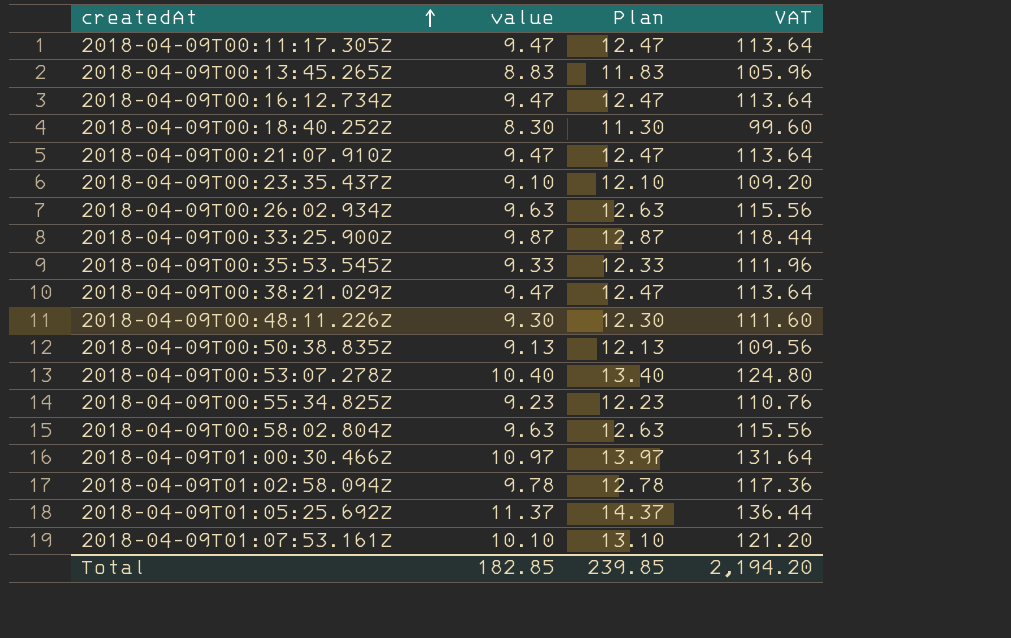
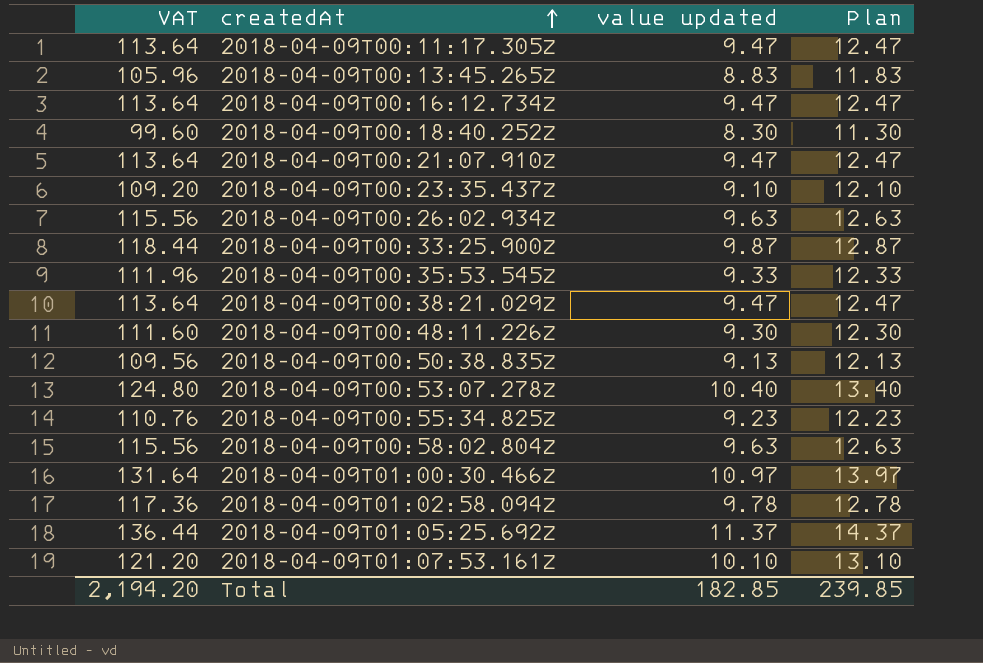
column VAT | position: 4 -> 1
column name: value -> value updated

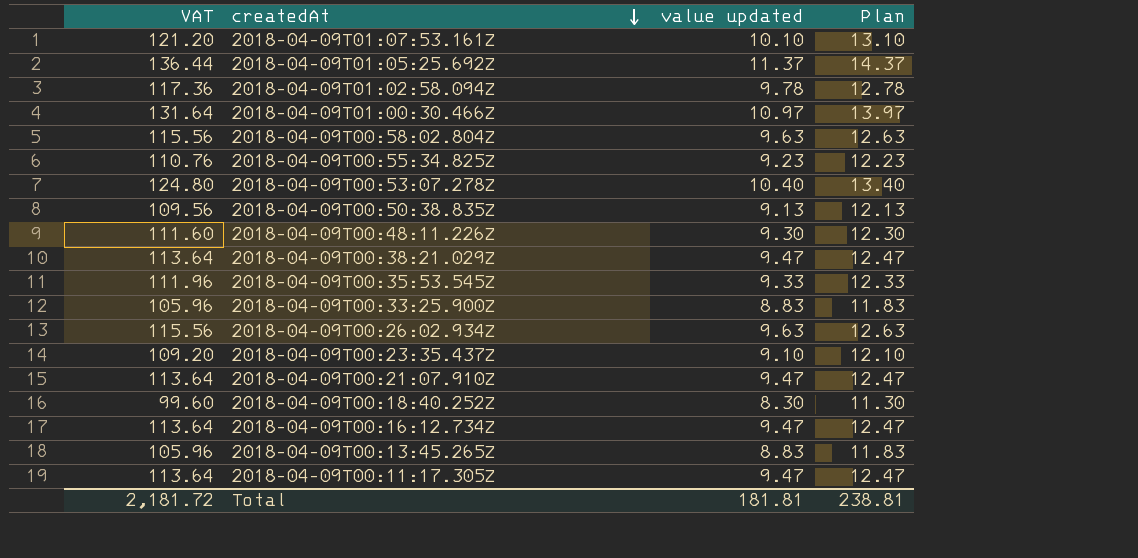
row order: createdAt ascending -> createdAt descending
2018-04-09T00:33:25.900Z | VAT: 118.44 -> 105.96
2018-04-09T00:33:25.900Z | value updated: 9.87 -> 8.83
2018-04-09T00:33:25.900Z | Plan: 12.87 -> 11.83
Total | VAT: 2,194.20 -> 2,181.72
Total | value updated: 182.85 -> 181.81
Total | Plan: 239.85 -> 238.81

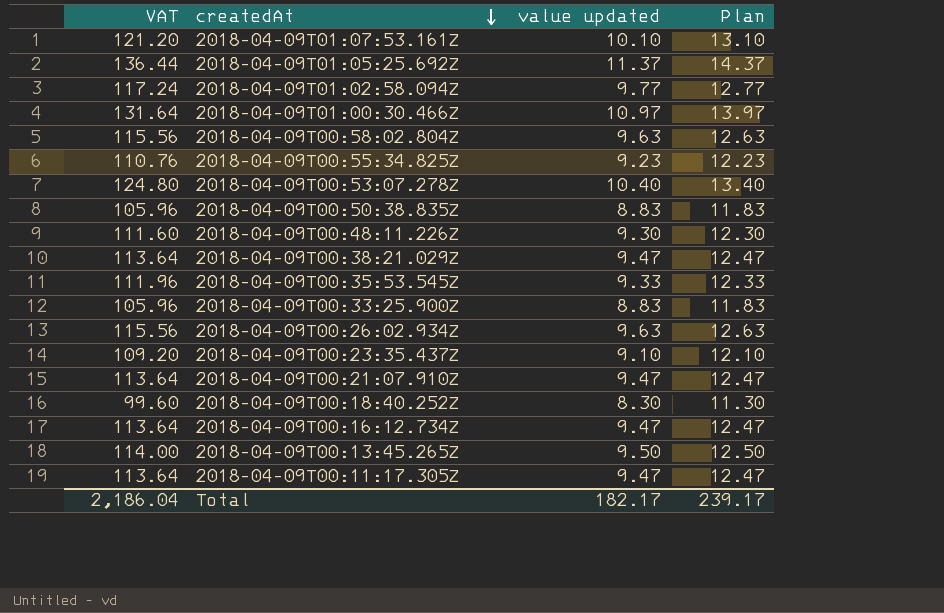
2018-04-09T01:02:58.094Z | VAT: 117.36 -> 117.24
2018-04-09T01:02:58.094Z | value updated: 9.78 -> 9.77
2018-04-09T01:02:58.094Z | Plan: 12.78 -> 12.77
2018-04-09T00:50:38.835Z | VAT: 109.56 -> 105.96
2018-04-09T00:50:38.835Z | value updated: 9.13 -> 8.83
2018-04-09T00:50:38.835Z | Plan: 12.13 -> 11.83
2018-04-09T00:13:45.265Z | VAT: 105.96 -> 114.00
2018-04-09T00:13:45.265Z | value updated: 8.83 -> 9.50
2018-04-09T00:13:45.265Z | Plan: 11.83 -> 12.50
Total | VAT: 2,181.72 -> 2,186.04
Total | value updated: 181.81 -> 182.17
Total | Plan: 238.81 -> 239.17

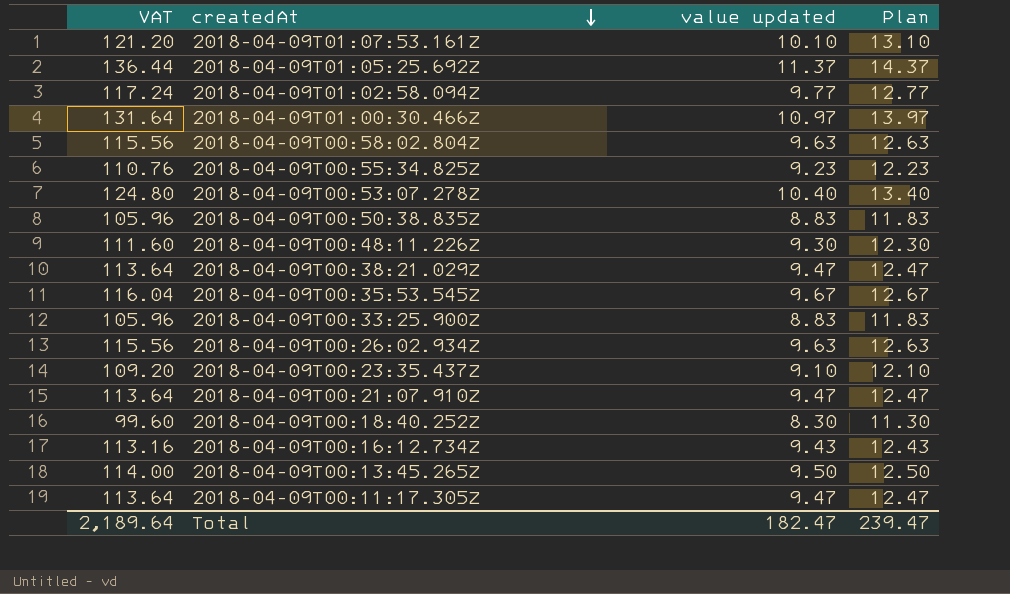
2018-04-09T00:35:53.545Z | VAT: 111.96 -> 116.04
2018-04-09T00:35:53.545Z | value updated: 9.33 -> 9.67
2018-04-09T00:35:53.545Z | Plan: 12.33 -> 12.67
2018-04-09T00:16:12.734Z | VAT: 113.64 -> 113.16
2018-04-09T00:16:12.734Z | value updated: 9.47 -> 9.43
2018-04-09T00:16:12.734Z | Plan: 12.47 -> 12.43
Total | VAT: 2,186.04 -> 2,189.64
Total | value updated: 182.17 -> 182.47
Total | Plan: 239.17 -> 239.47

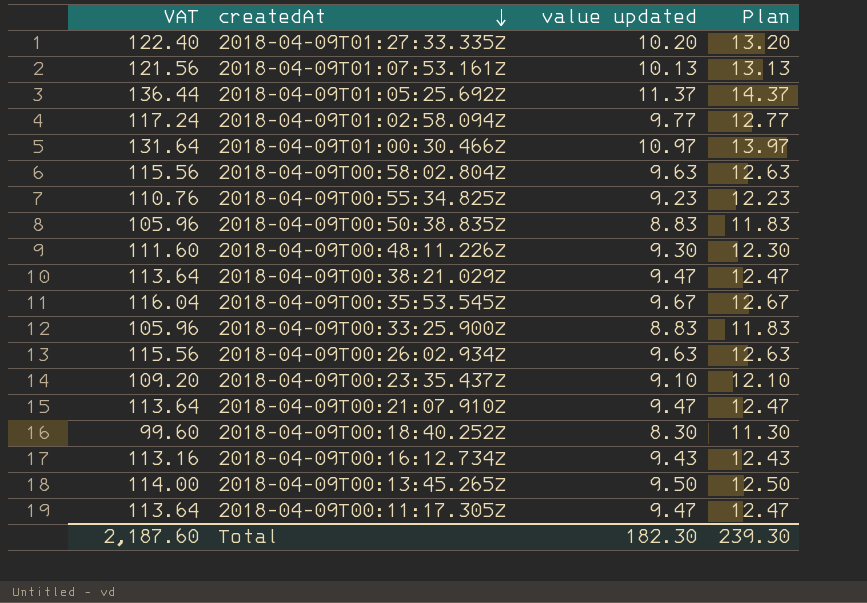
row 2018-04-09T00:53:07.278Z: 124.80 | 10.40 | 13.40 -> none
row 2018-04-09T01:27:33.335Z: none -> 122.40 | 10.20 | 13.20
2018-04-09T01:07:53.161Z | VAT: 121.20 -> 121.56
2018-04-09T01:07:53.161Z | value updated: 10.10 -> 10.13
2018-04-09T01:07:53.161Z | Plan: 13.10 -> 13.13
Total | VAT: 2,189.64 -> 2,187.60
Total | value updated: 182.47 -> 182.30
Total | Plan: 239.47 -> 239.30

